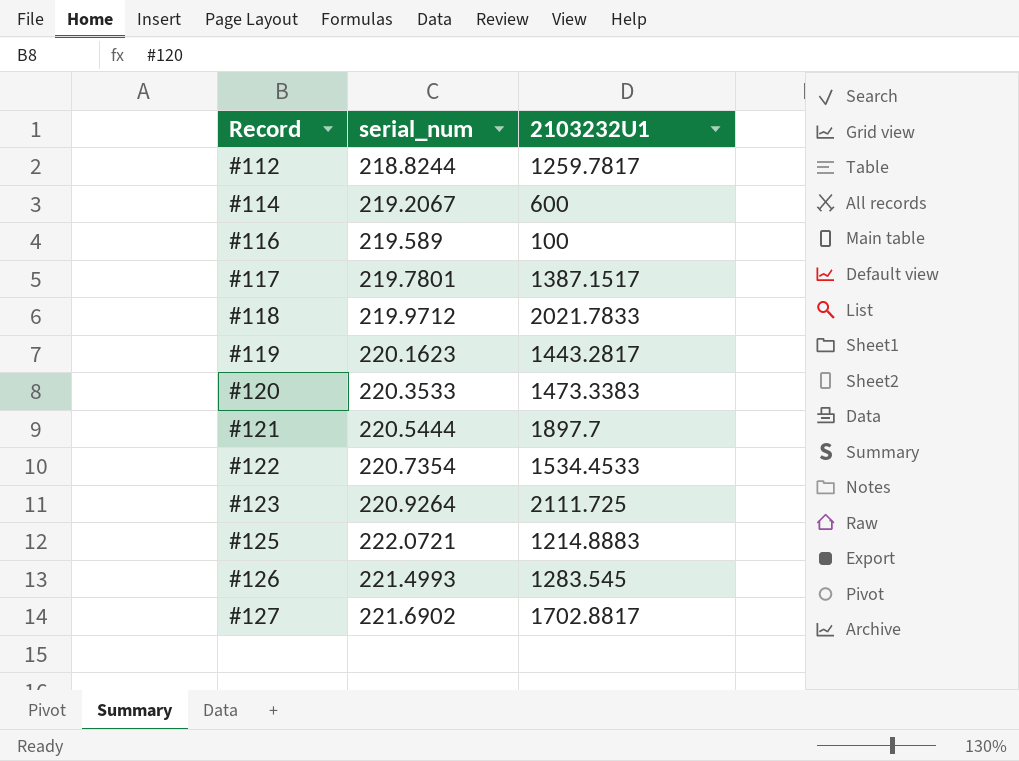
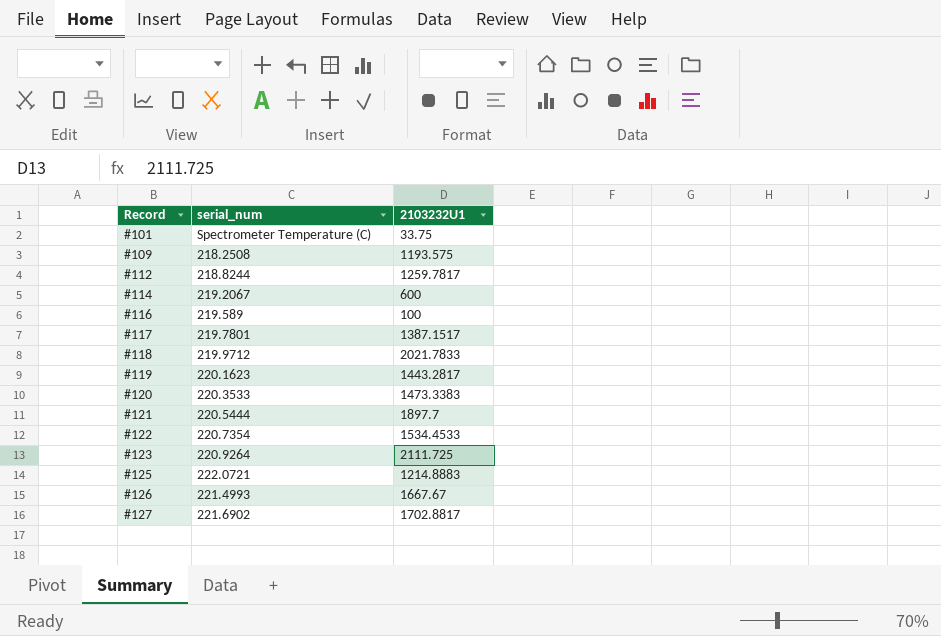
row #101: none -> Spectrometer Temperature (C) | 33.75
row #109: none -> 218.2508 | 1193.575
#126 | 2103232U1: 1283.545 -> 1667.67

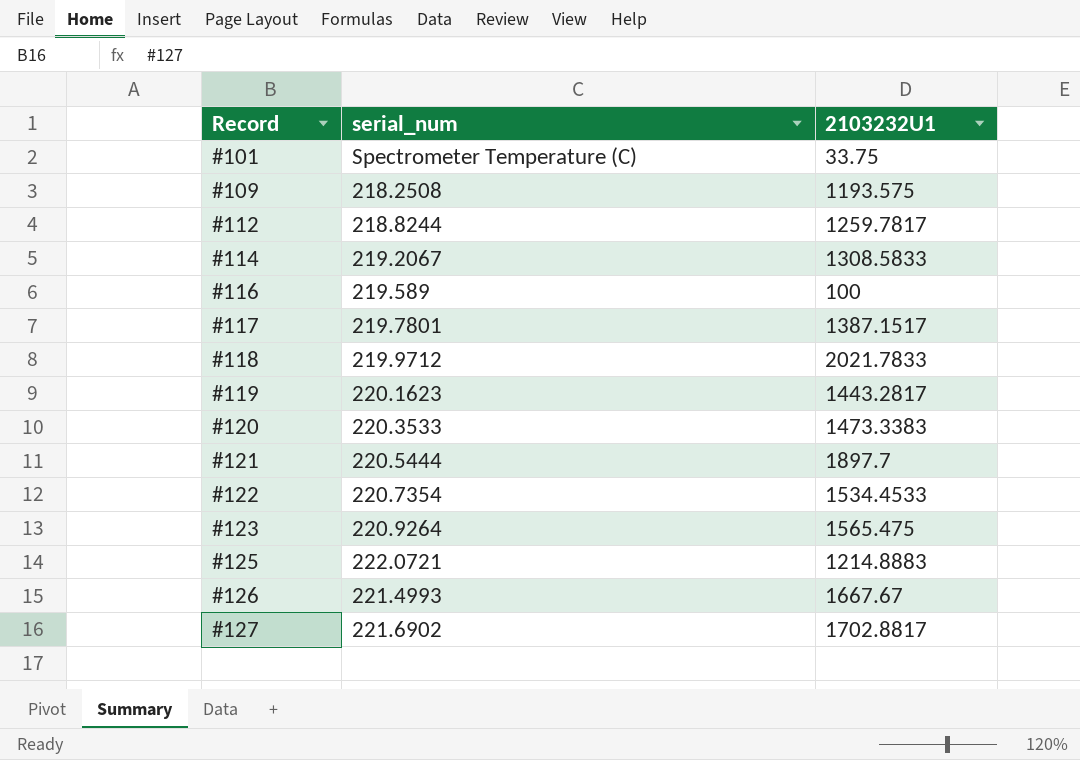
#114 | 2103232U1: 600 -> 1308.5833
#123 | 2103232U1: 2111.725 -> 1565.475

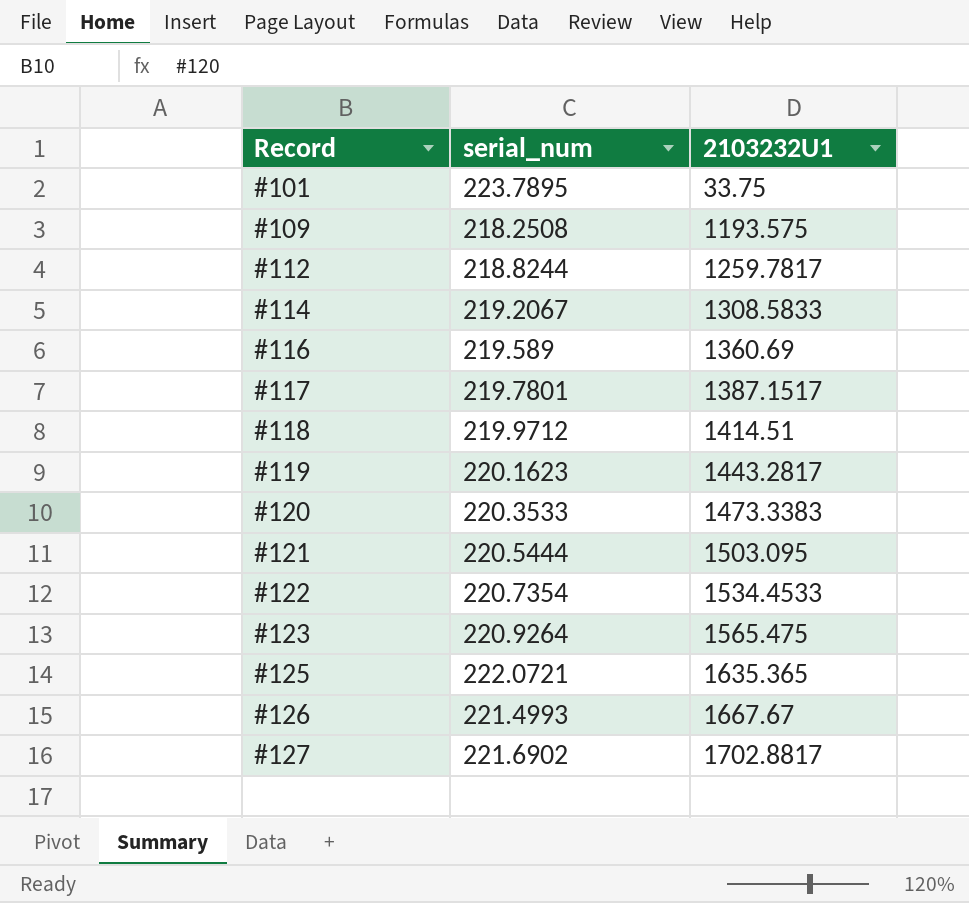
#101 | serial_num: Spectrometer Temperature (C) -> 223.7895
#116 | 2103232U1: 100 -> 1360.69
#118 | 2103232U1: 2021.7833 -> 1414.51
#121 | 2103232U1: 1897.7 -> 1503.095
#125 | 2103232U1: 1214.8883 -> 1635.365

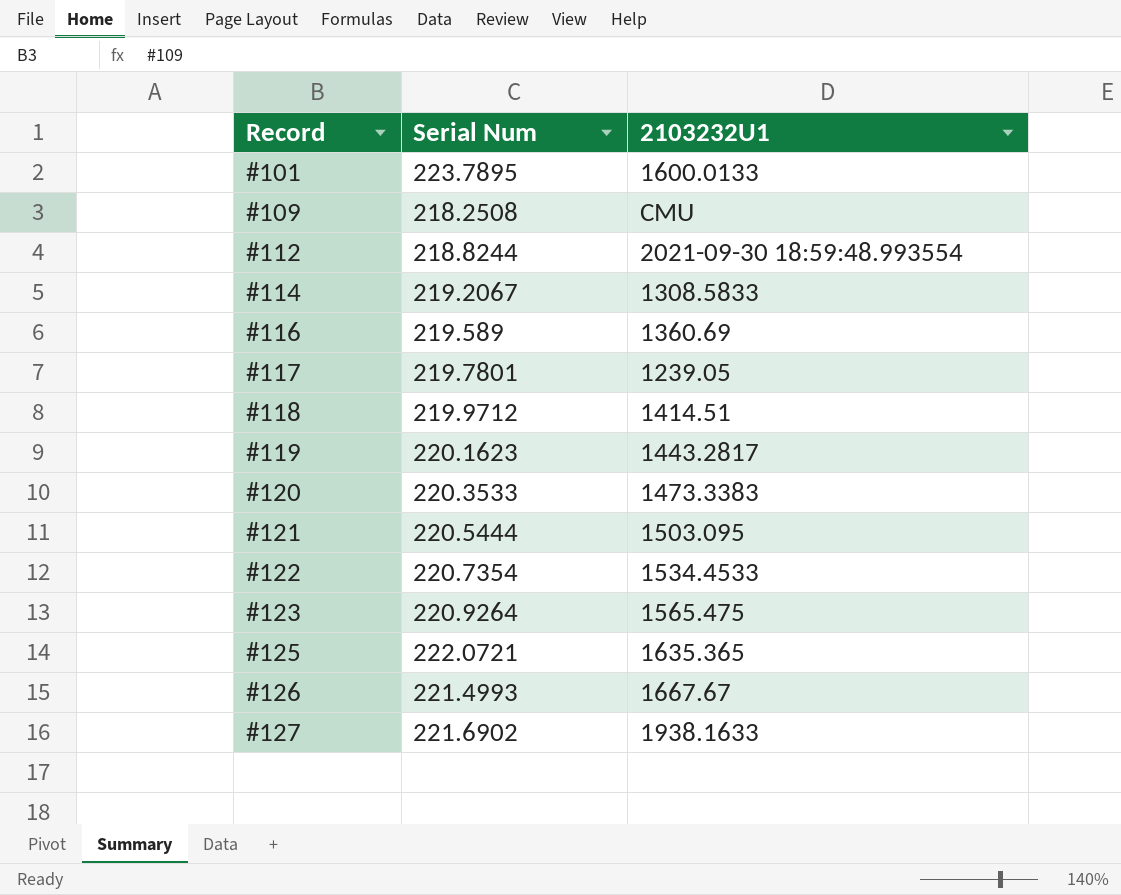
column name: serial_num -> Serial Num
#101 | 2103232U1: 33.75 -> 1600.0133
#109 | 2103232U1: 1193.575 -> CMU
#112 | 2103232U1: 1259.7817 -> 2021-09-30 18:59:48.993554
#117 | 2103232U1: 1387.1517 -> 1239.05
#127 | 2103232U1: 1702.8817 -> 1938.1633

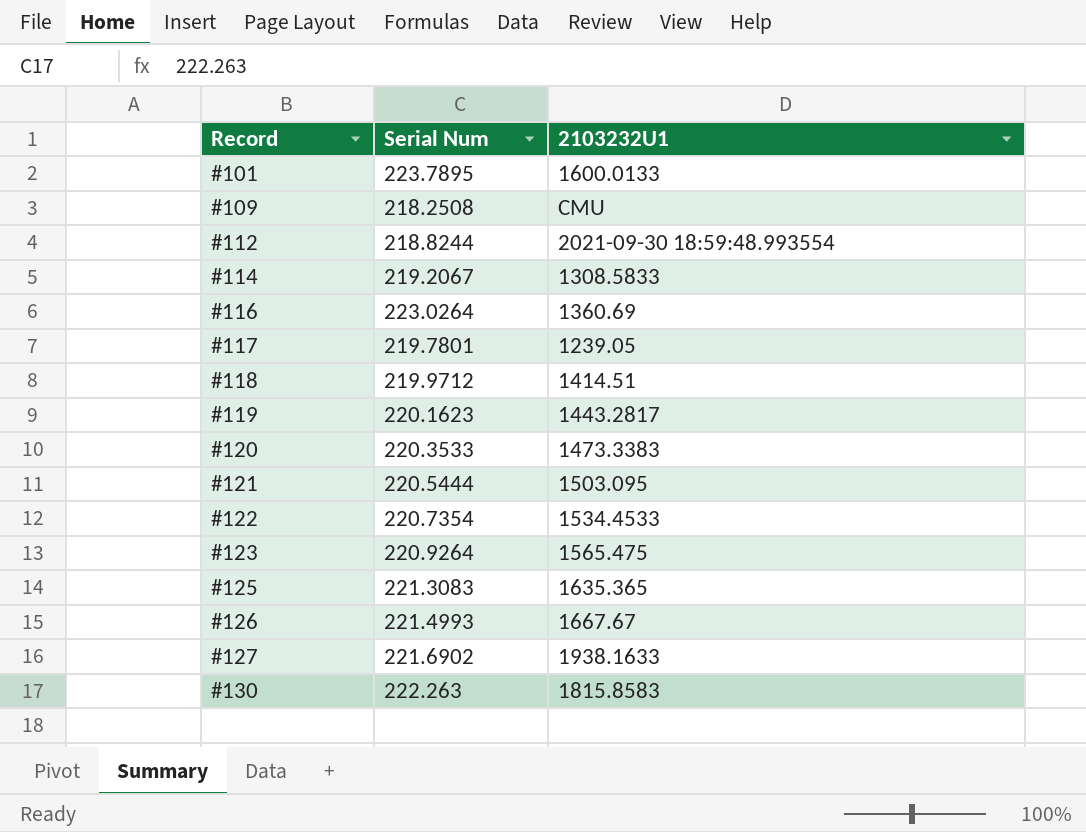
#116 | Serial Num: 219.589 -> 223.0264
#125 | Serial Num: 222.0721 -> 221.3083
row #130: none -> 222.263 | 1815.8583

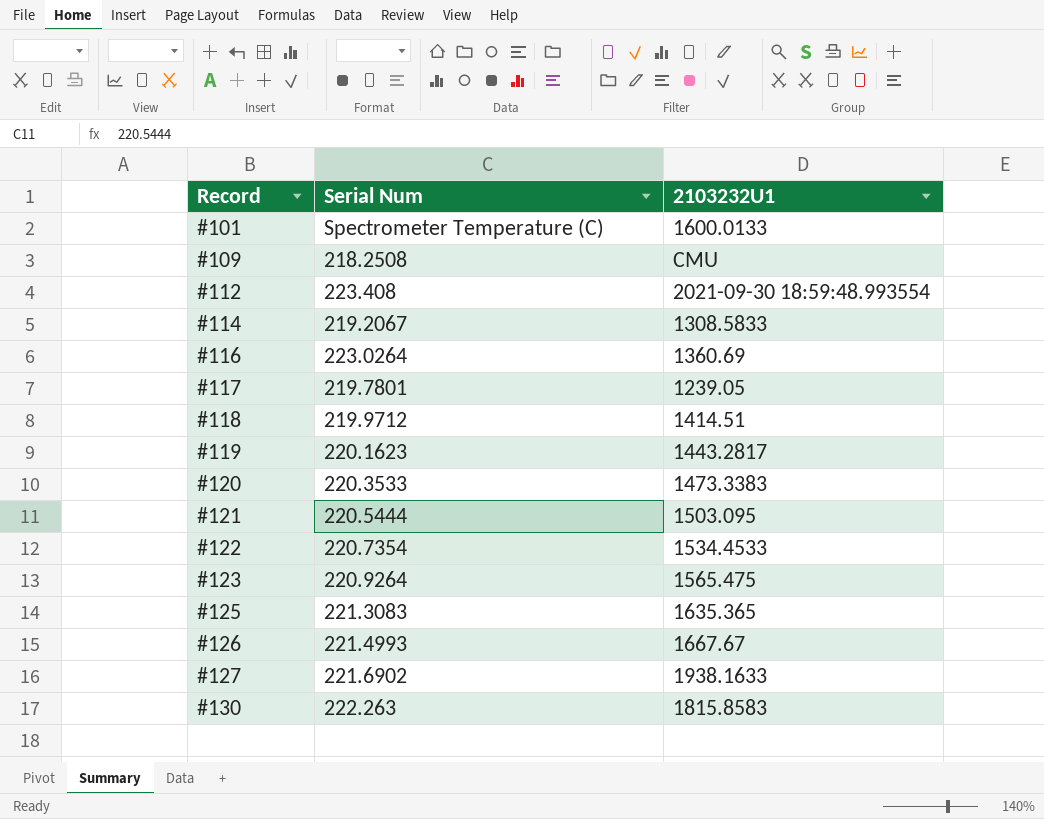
#101 | Serial Num: 223.7895 -> Spectrometer Temperature (C)
#112 | Serial Num: 218.8244 -> 223.408

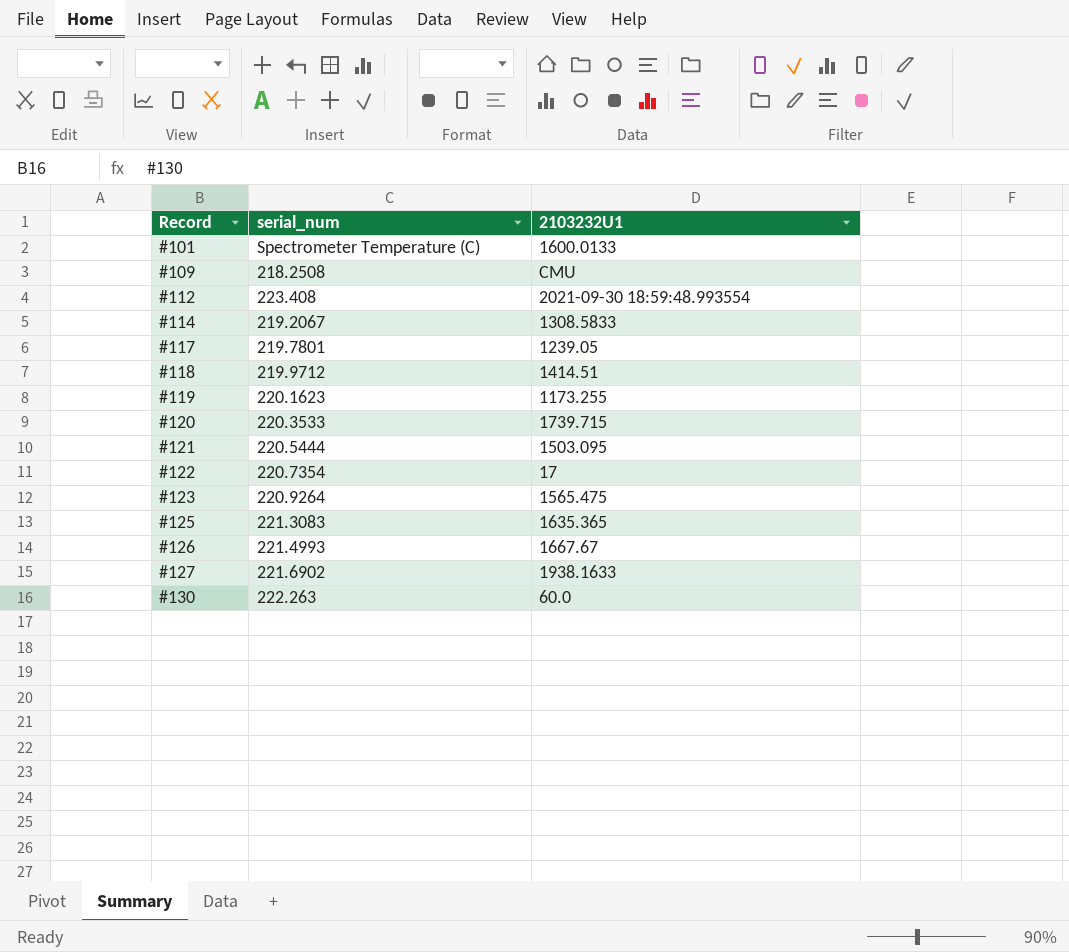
column name: Serial Num -> serial_num
row #116: 223.0264 | 1360.69 -> none
#119 | 2103232U1: 1443.2817 -> 1173.255
#120 | 2103232U1: 1473.3383 -> 1739.715
#122 | 2103232U1: 1534.4533 -> 17
#130 | 2103232U1: 1815.8583 -> 60.0

